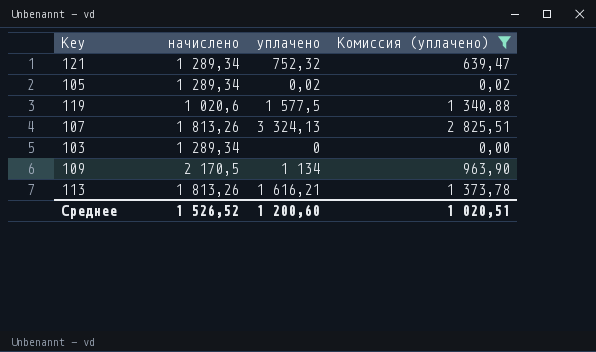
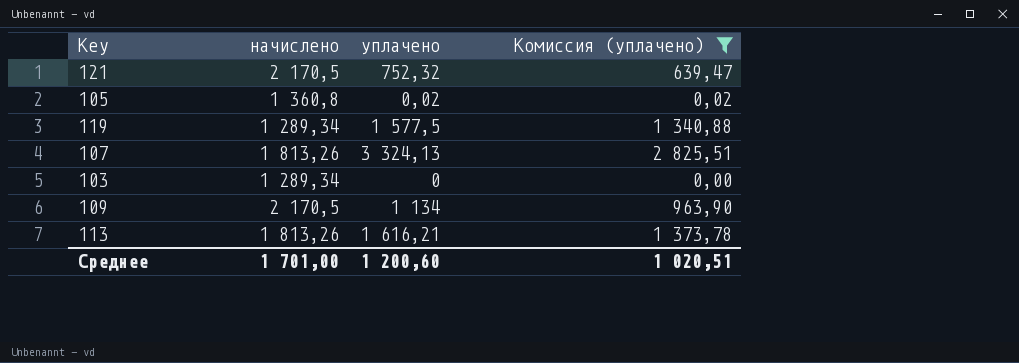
121 | начислено: 1 289,34 -> 2 170,5
105 | начислено: 1 289,34 -> 1 360,8
119 | начислено: 1 020,6 -> 1 289,34
Среднее | начислено: 1 526,52 -> 1 701,00

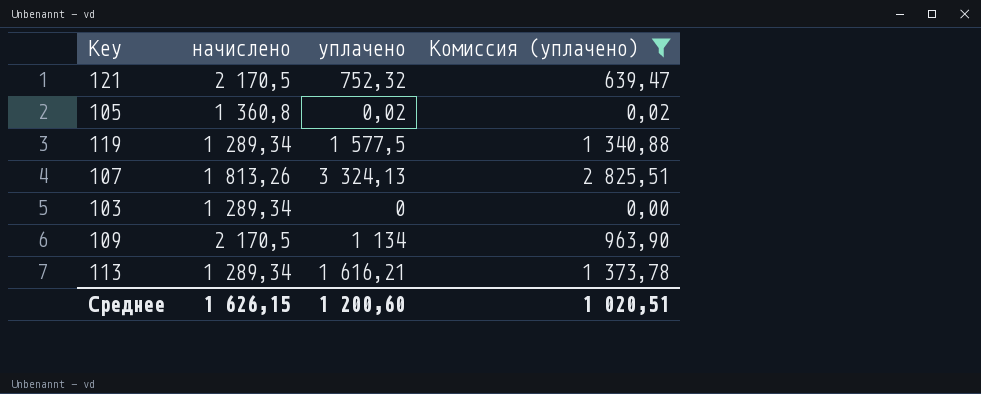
113 | начислено: 1 813,26 -> 1 289,34
Среднее | начислено: 1 701,00 -> 1 626,15

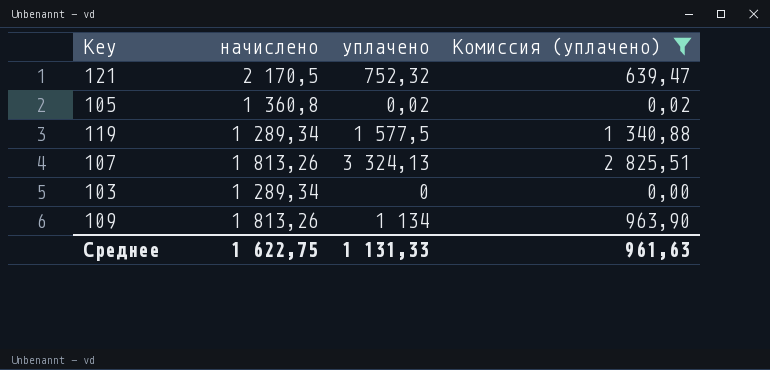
row 113: 1 289,34 | 1 616,21 | 1 373,78 -> none
109 | начислено: 2 170,5 -> 1 813,26
Среднее | начислено: 1 626,15 -> 1 622,75
Среднее | уплачено: 1 200,60 -> 1 131,33
Среднее | Комиссия (уплачено): 1 020,51 -> 961,63

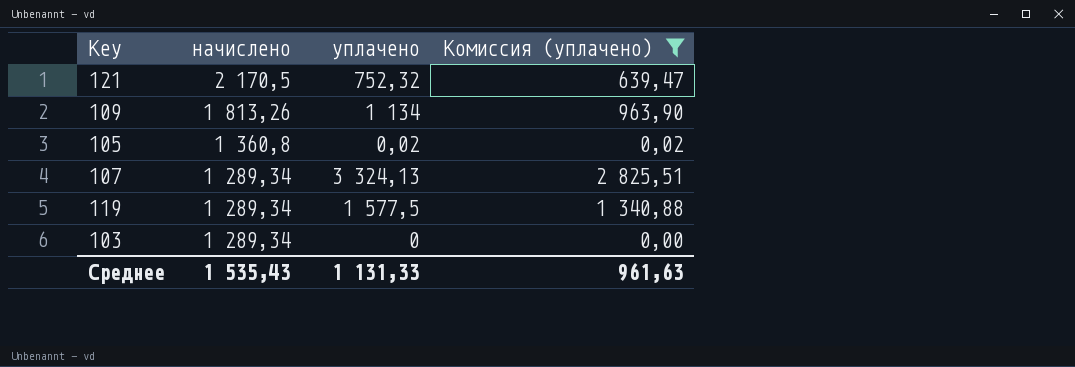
row order: none -> начислено descending
107 | начислено: 1 813,26 -> 1 289,34
Среднее | начислено: 1 622,75 -> 1 535,43

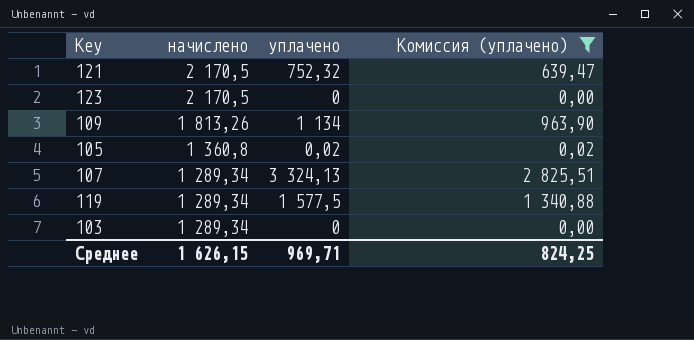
row 123: none -> 2 170,5 | 0 | 0,00
Среднее | начислено: 1 535,43 -> 1 626,15
Среднее | уплачено: 1 131,33 -> 969,71
Среднее | Комиссия (уплачено): 961,63 -> 824,25

